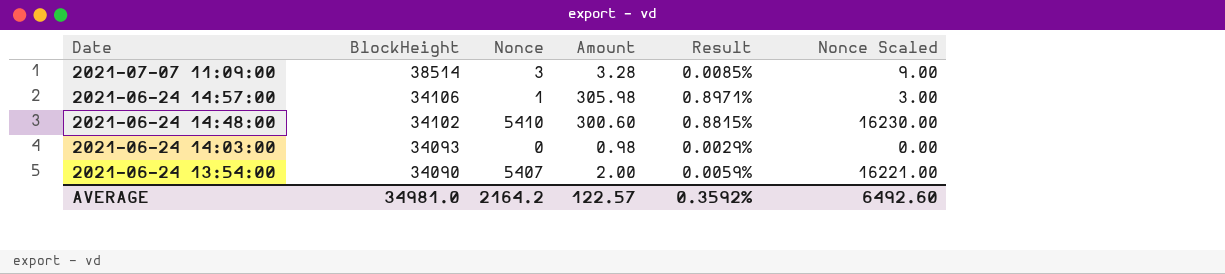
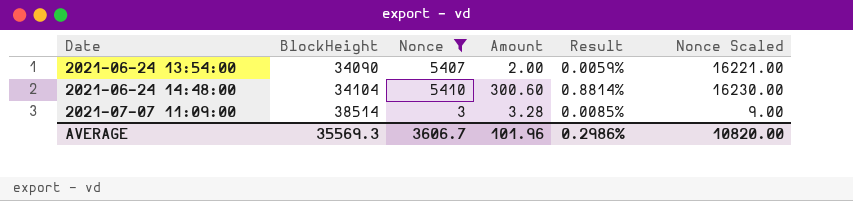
filter: none -> Nonce >= 3
row order: Date descending -> Date ascending
2021-06-24 14:48:00 | BlockHeight: 34102 -> 34104
2021-06-24 14:48:00 | Result: 0.8815% -> 0.8814%
AVERAGE | BlockHeight: 34981.0 -> 35569.3
AVERAGE | Nonce: 2164.2 -> 3606.7
AVERAGE | Amount: 122.57 -> 101.96
AVERAGE | Result: 0.3592% -> 0.2986%
AVERAGE | Nonce Scaled: 6492.60 -> 10820.00

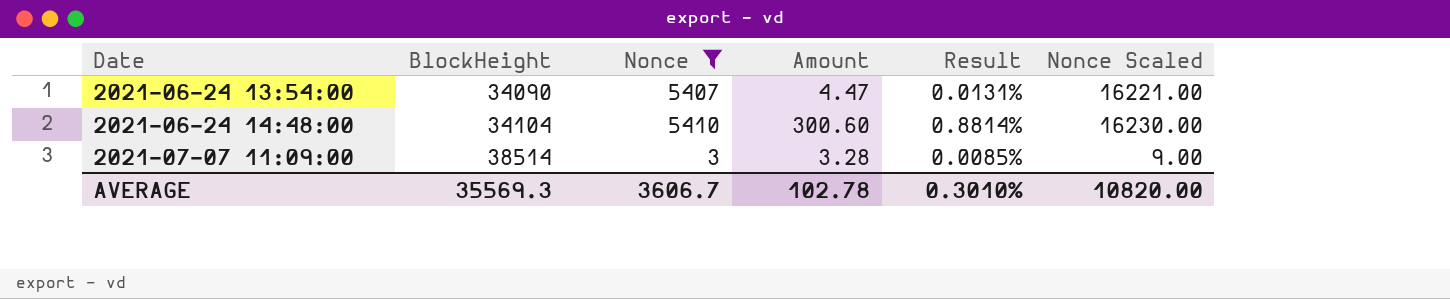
2021-06-24 13:54:00 | Amount: 2.00 -> 4.47
2021-06-24 13:54:00 | Result: 0.0059% -> 0.0131%
AVERAGE | Amount: 101.96 -> 102.78
AVERAGE | Result: 0.2986% -> 0.3010%

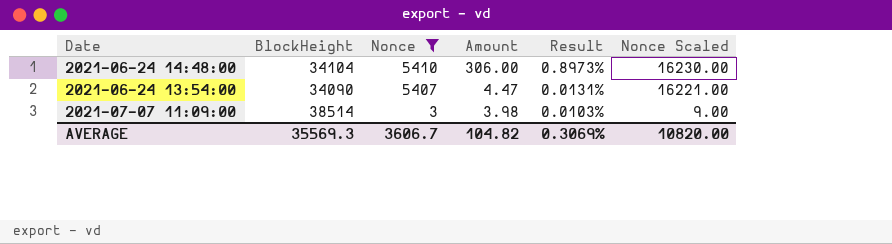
row order: Date ascending -> Nonce descending
2021-06-24 14:48:00 | Amount: 300.60 -> 306.00
2021-06-24 14:48:00 | Result: 0.8814% -> 0.8973%
2021-07-07 11:09:00 | Amount: 3.28 -> 3.98
2021-07-07 11:09:00 | Result: 0.0085% -> 0.0103%
AVERAGE | Amount: 102.78 -> 104.82
AVERAGE | Result: 0.3010% -> 0.3069%

